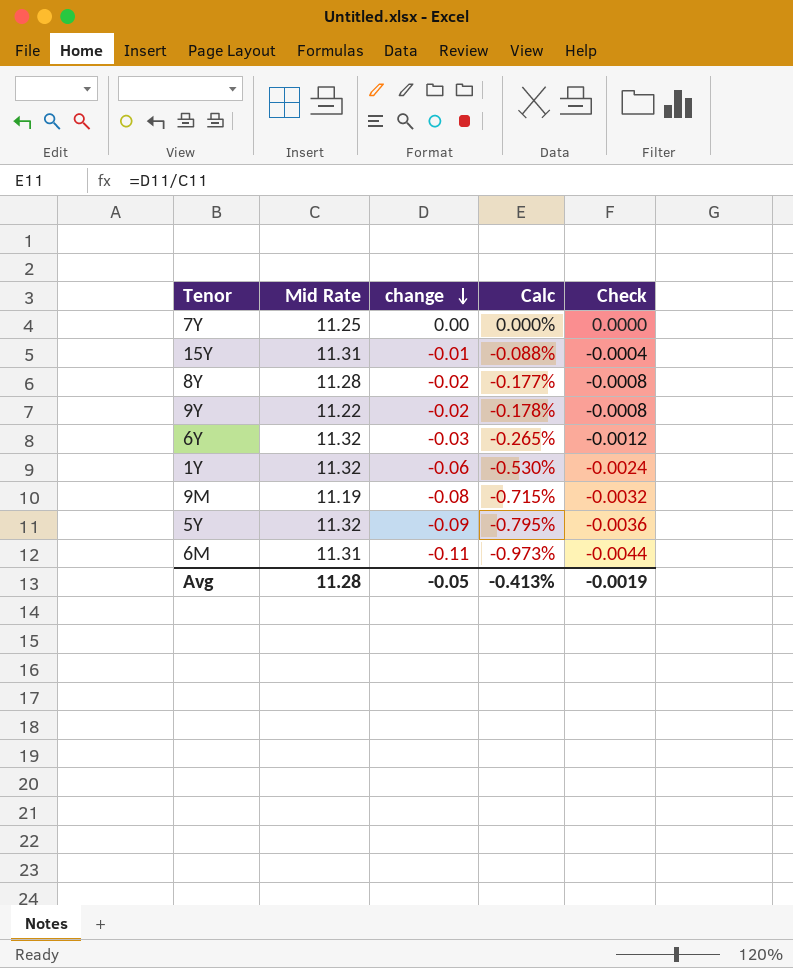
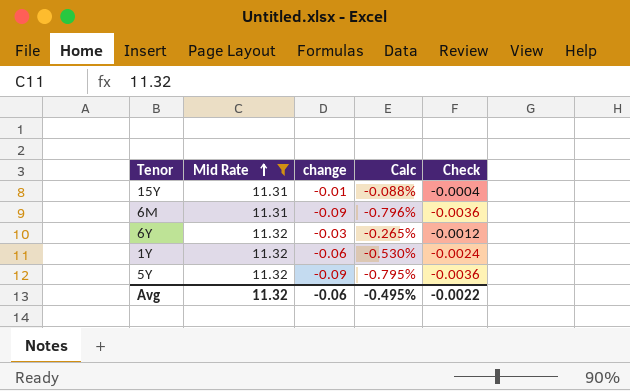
filter: none -> Mid Rate >= 11.31
row order: change descending -> Mid Rate ascending
6M | change: -0.11 -> -0.09
6M | Calc: -0.973% -> -0.796%
6M | Check: -0.0044 -> -0.0036
Avg | Mid Rate: 11.28 -> 11.32
Avg | change: -0.05 -> -0.06
Avg | Calc: -0.413% -> -0.495%
Avg | Check: -0.0019 -> -0.0022

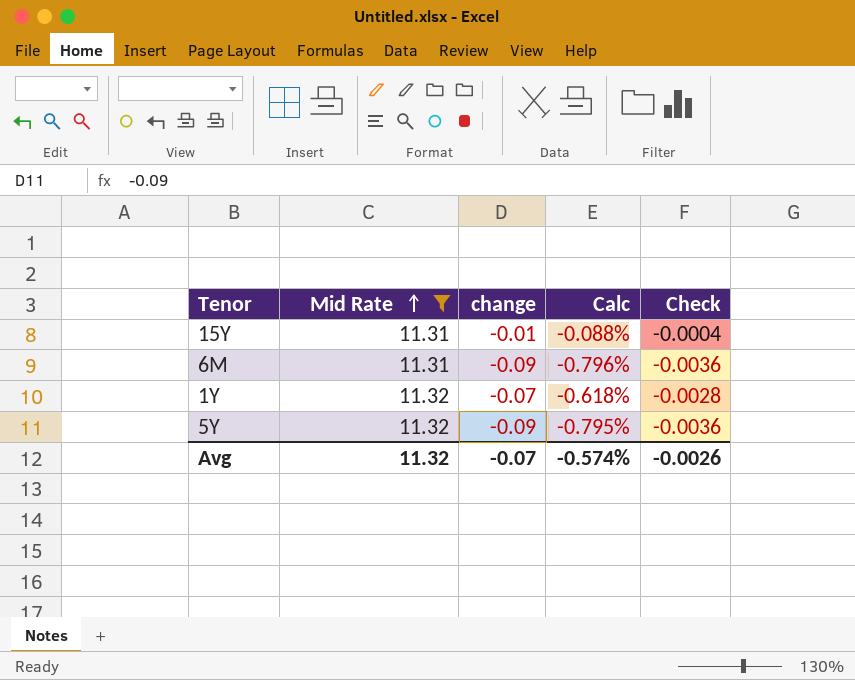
row 6Y: 11.32 | -0.03 | -0.265% | -0.0012 -> none
1Y | change: -0.06 -> -0.07
1Y | Calc: -0.530% -> -0.618%
1Y | Check: -0.0024 -> -0.0028
Avg | change: -0.06 -> -0.07
Avg | Calc: -0.495% -> -0.574%
Avg | Check: -0.0022 -> -0.0026

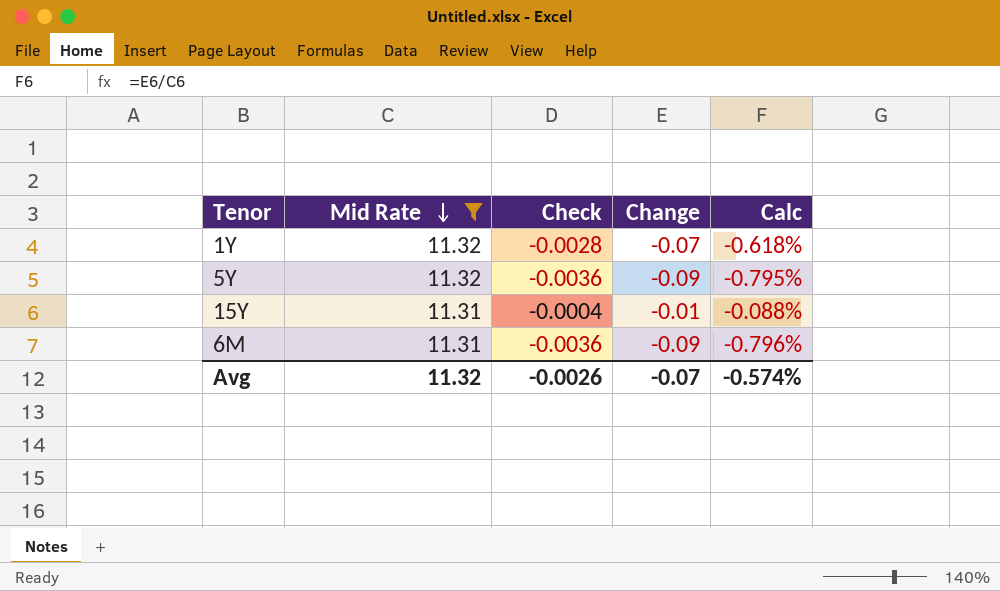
row order: Mid Rate ascending -> Mid Rate descending
column Check | position: 5 -> 3
column name: change -> Change

